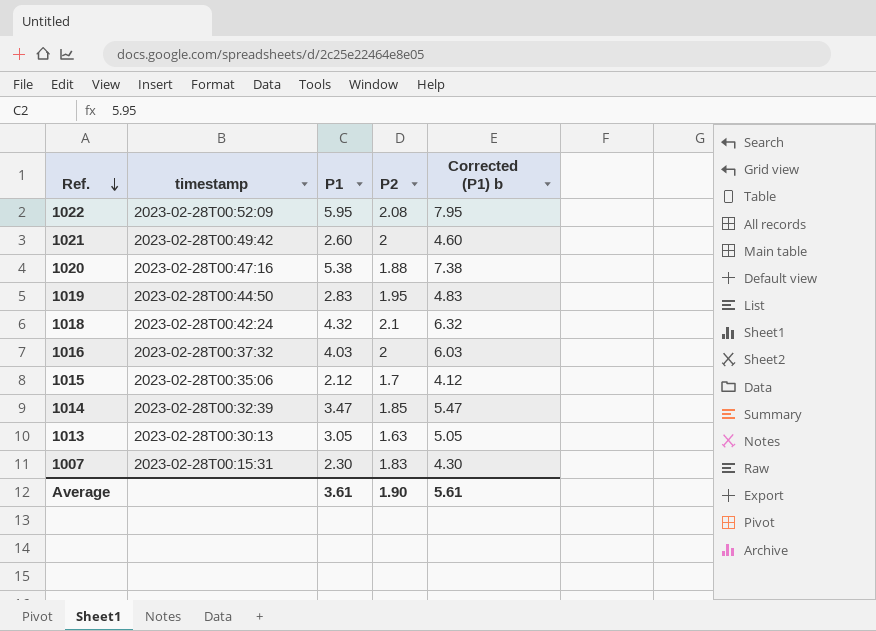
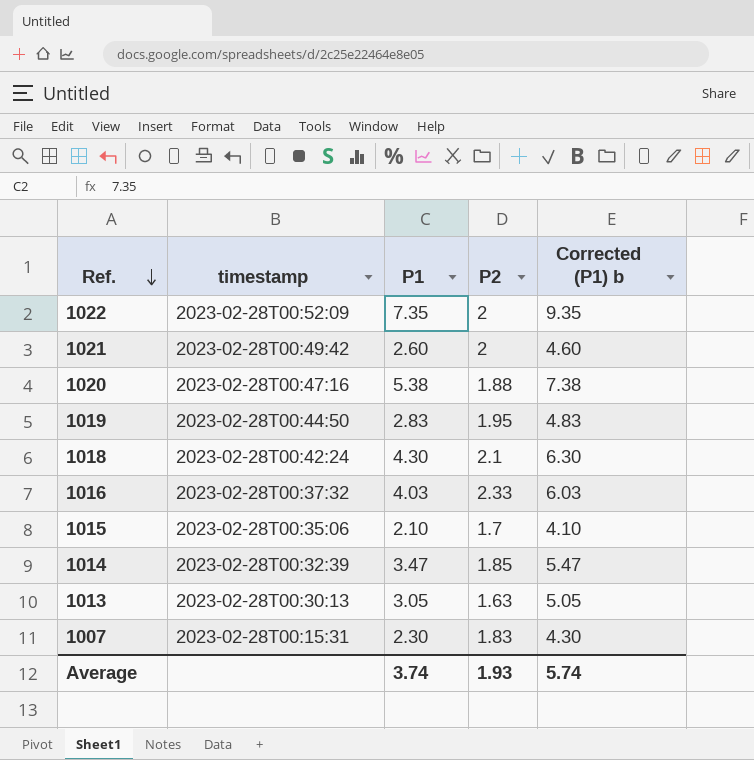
1022 | P1: 5.95 -> 7.35
1022 | P2: 2.08 -> 2
1022 | Corrected (P1) b: 7.95 -> 9.35
1018 | P1: 4.32 -> 4.30
1018 | Corrected (P1) b: 6.32 -> 6.30
1016 | P2: 2 -> 2.33
1015 | P1: 2.12 -> 2.10
1015 | Corrected (P1) b: 4.12 -> 4.10
Average | P1: 3.61 -> 3.74
Average | P2: 1.90 -> 1.93
Average | Corrected (P1) b: 5.61 -> 5.74

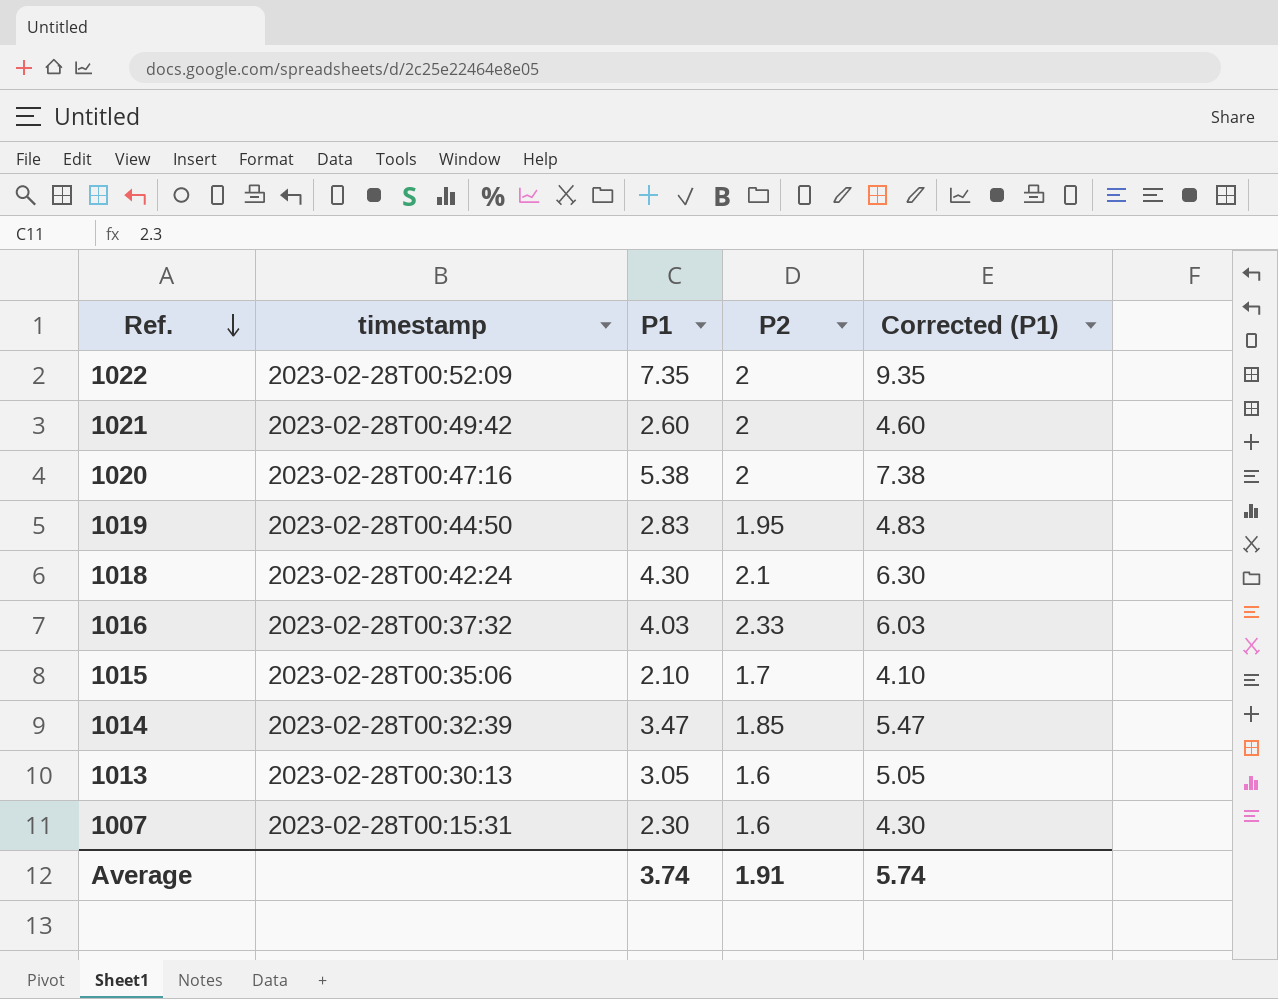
column name: Corrected (P1) b -> Corrected (P1)
1020 | P2: 1.88 -> 2
1013 | P2: 1.63 -> 1.6
1007 | P2: 1.83 -> 1.6
Average | P2: 1.93 -> 1.91

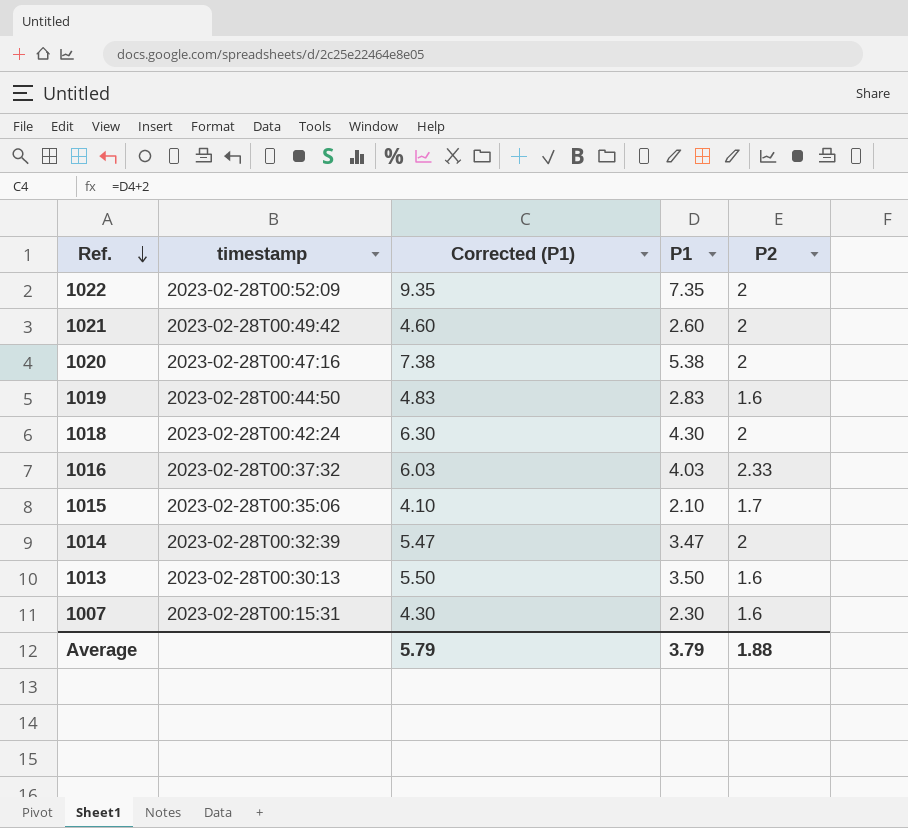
column Corrected (P1) | position: 5 -> 3
1019 | P2: 1.95 -> 1.6
1018 | P2: 2.1 -> 2
1014 | P2: 1.85 -> 2
1013 | Corrected (P1): 5.05 -> 5.50
1013 | P1: 3.05 -> 3.50
Average | Corrected (P1): 5.74 -> 5.79
Average | P1: 3.74 -> 3.79
Average | P2: 1.91 -> 1.88

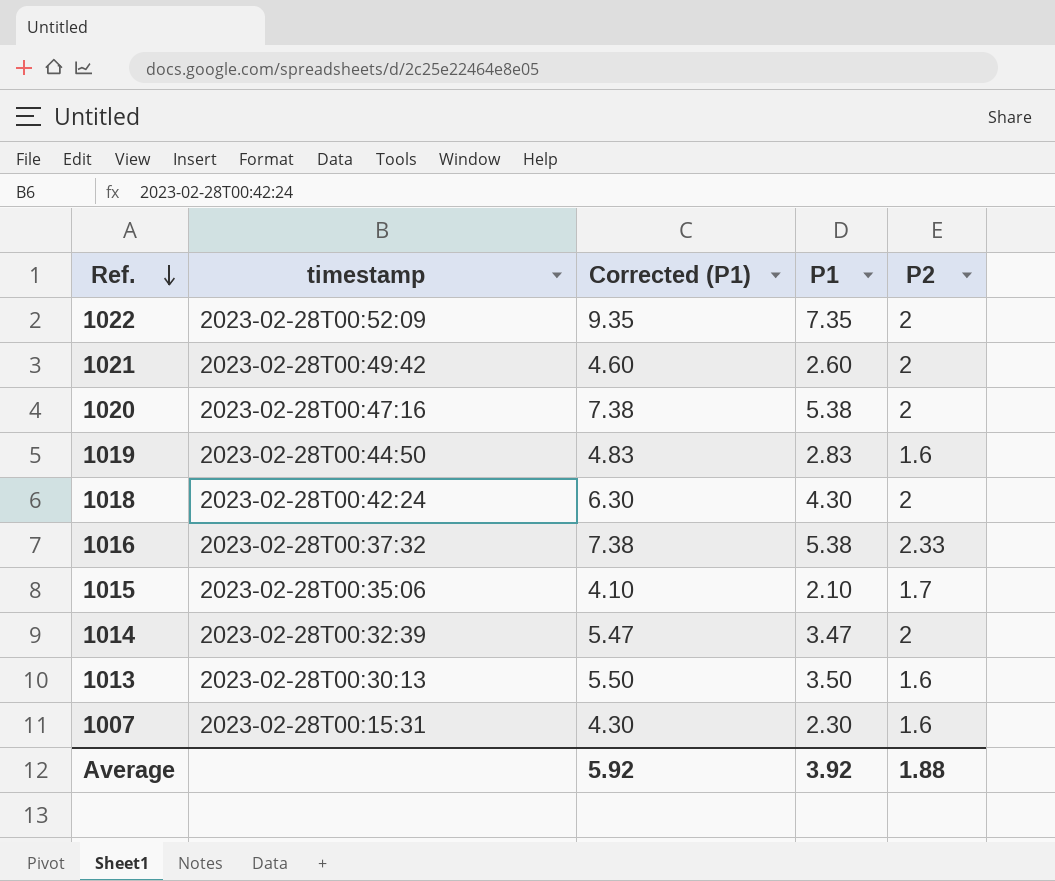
1016 | Corrected (P1): 6.03 -> 7.38
1016 | P1: 4.03 -> 5.38
Average | Corrected (P1): 5.79 -> 5.92
Average | P1: 3.79 -> 3.92

